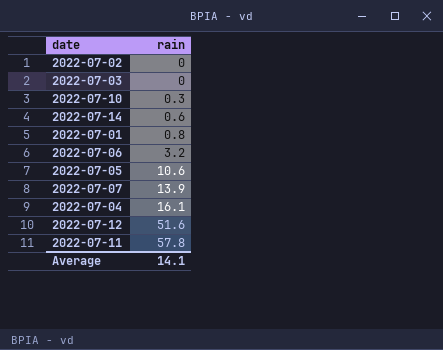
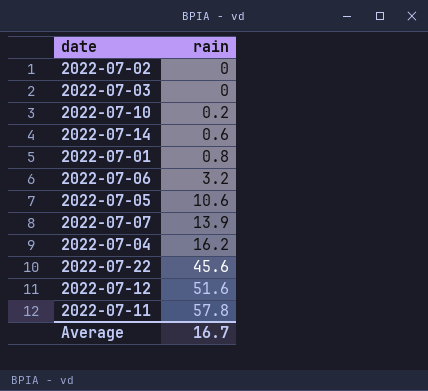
2022-07-10 | rain: 0.3 -> 0.2
2022-07-04 | rain: 16.1 -> 16.2
row 2022-07-22: none -> 45.6
Average | rain: 14.1 -> 16.7

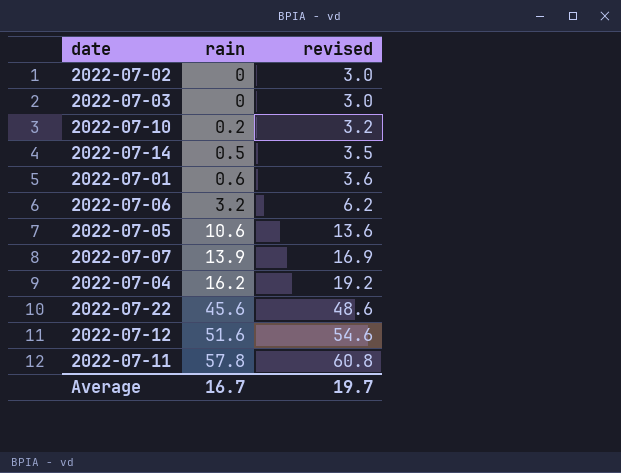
column revised | formula: none -> [rain] + 3
2022-07-14 | rain: 0.6 -> 0.5
2022-07-01 | rain: 0.8 -> 0.6

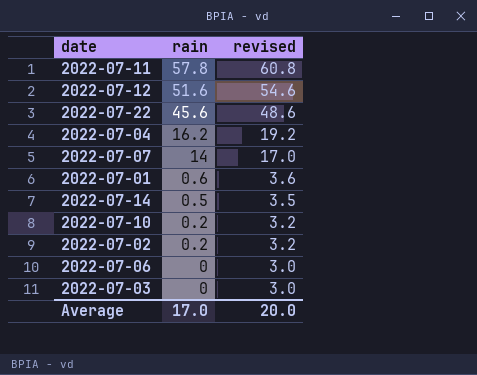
row order: rain ascending -> rain descending
row 2022-07-05: 10.6 | 13.6 -> none
2022-07-07 | rain: 13.9 -> 14
2022-07-07 | revised: 16.9 -> 17.0
2022-07-02 | rain: 0 -> 0.2
2022-07-02 | revised: 3.0 -> 3.2
2022-07-06 | rain: 3.2 -> 0
2022-07-06 | revised: 6.2 -> 3.0
Average | rain: 16.7 -> 17.0
Average | revised: 19.7 -> 20.0

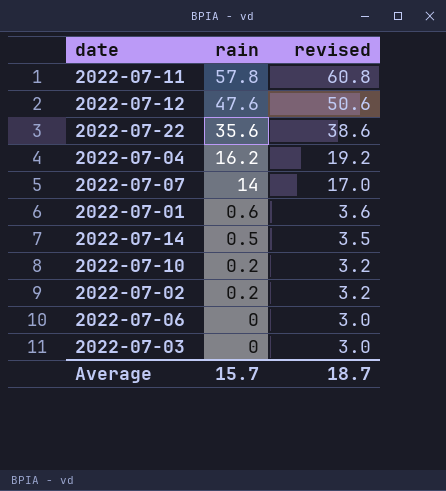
2022-07-12 | rain: 51.6 -> 47.6
2022-07-12 | revised: 54.6 -> 50.6
2022-07-22 | rain: 45.6 -> 35.6
2022-07-22 | revised: 48.6 -> 38.6
Average | rain: 17.0 -> 15.7
Average | revised: 20.0 -> 18.7

